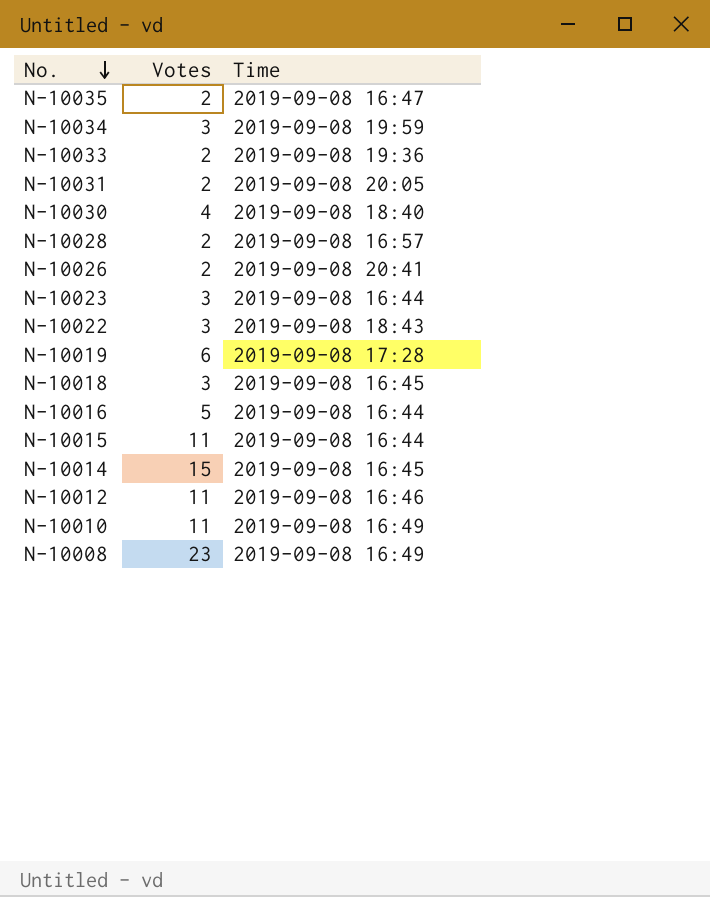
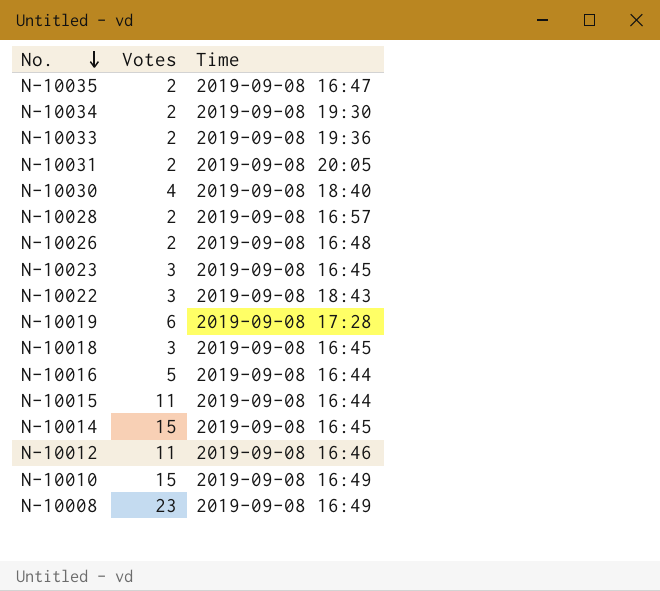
N-10034 | Votes: 3 -> 2
N-10034 | Time: 2019-09-08 19:59 -> 2019-09-08 19:30
N-10026 | Time: 2019-09-08 20:41 -> 2019-09-08 16:48
N-10023 | Time: 2019-09-08 16:44 -> 2019-09-08 16:45
N-10010 | Votes: 11 -> 15

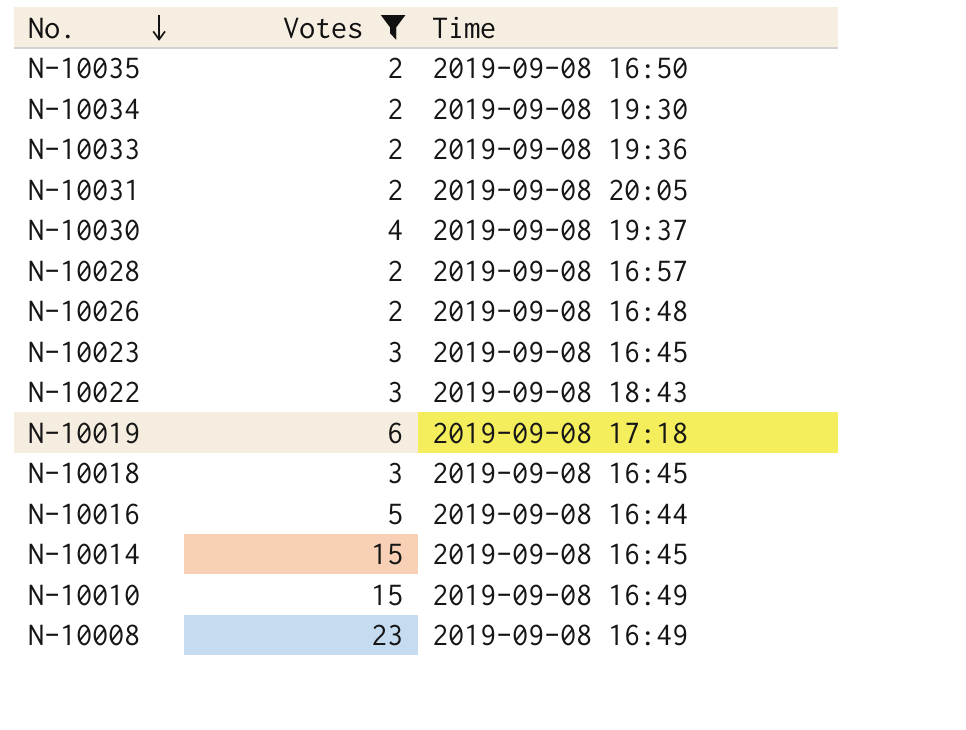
filter: none -> Votes != 11
N-10035 | Time: 2019-09-08 16:47 -> 2019-09-08 16:50
N-10030 | Time: 2019-09-08 18:40 -> 2019-09-08 19:37
N-10019 | Time: 2019-09-08 17:28 -> 2019-09-08 17:18

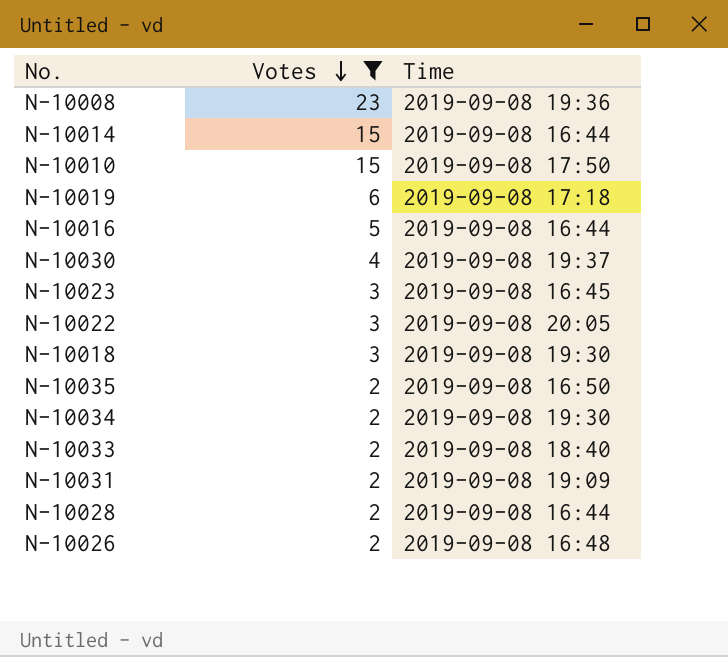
row order: No. descending -> Votes descending
N-10008 | Time: 2019-09-08 16:49 -> 2019-09-08 19:36
N-10014 | Time: 2019-09-08 16:45 -> 2019-09-08 16:44
N-10010 | Time: 2019-09-08 16:49 -> 2019-09-08 17:50
N-10022 | Time: 2019-09-08 18:43 -> 2019-09-08 20:05
N-10018 | Time: 2019-09-08 16:45 -> 2019-09-08 19:30
N-10033 | Time: 2019-09-08 19:36 -> 2019-09-08 18:40
N-10031 | Time: 2019-09-08 20:05 -> 2019-09-08 19:09
N-10028 | Time: 2019-09-08 16:57 -> 2019-09-08 16:44

